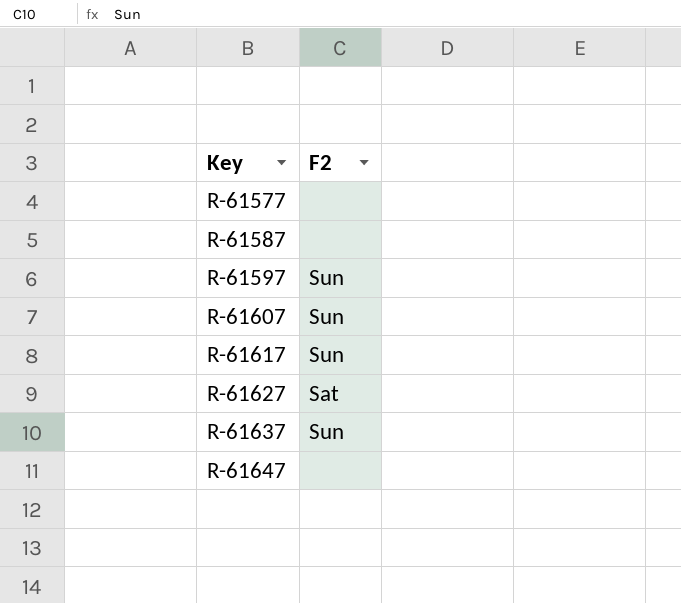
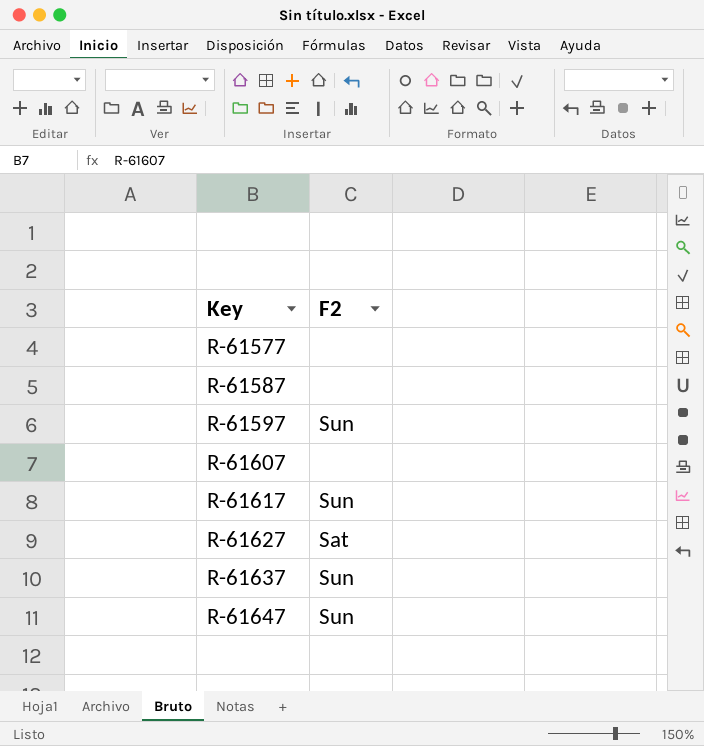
R-61607 | F2: Sun -> none
R-61647 | F2: none -> Sun

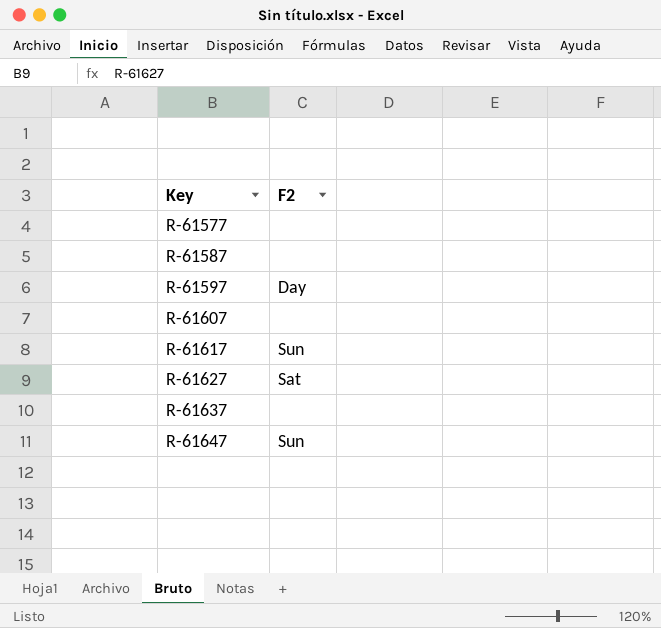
R-61597 | F2: Sun -> Day
R-61637 | F2: Sun -> none

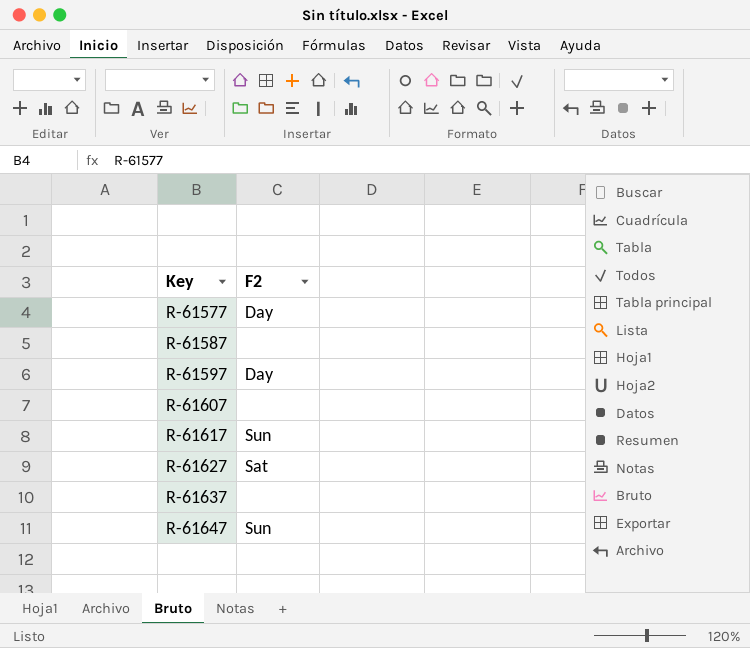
R-61577 | F2: none -> Day

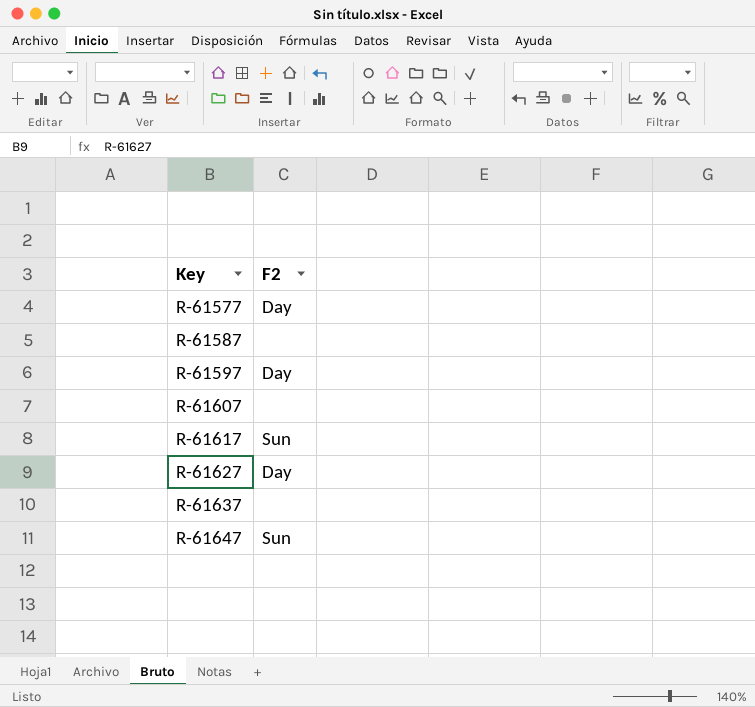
R-61627 | F2: Sat -> Day

